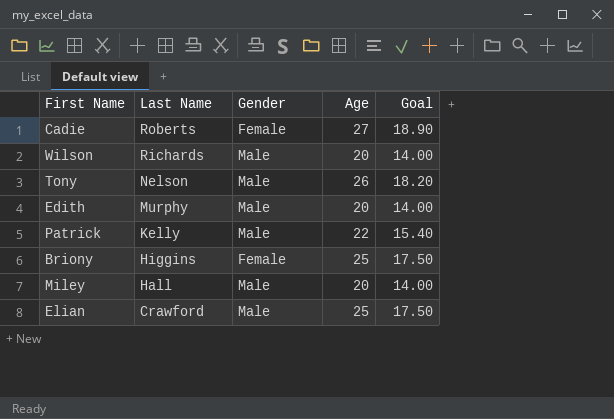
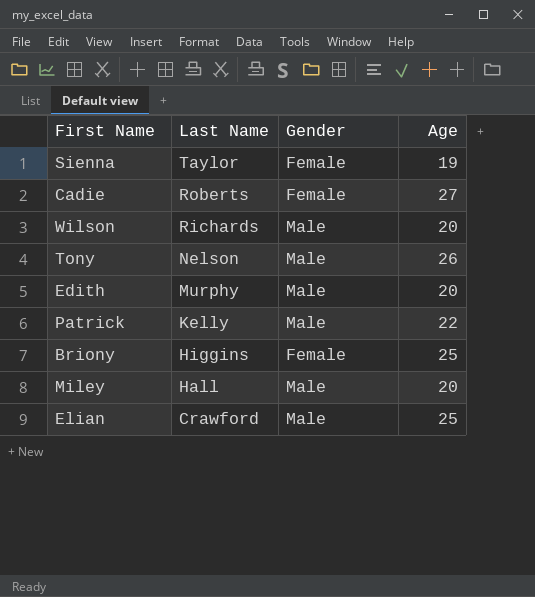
column Goal | formula: [Age] * 0.7 -> none
row Sienna: none -> Taylor | Female | 19

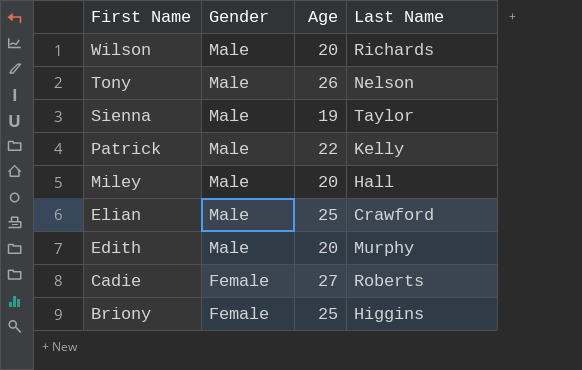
row order: Last Name descending -> First Name descending
column Last Name | position: 2 -> 4
Sienna | Gender: Female -> Male

